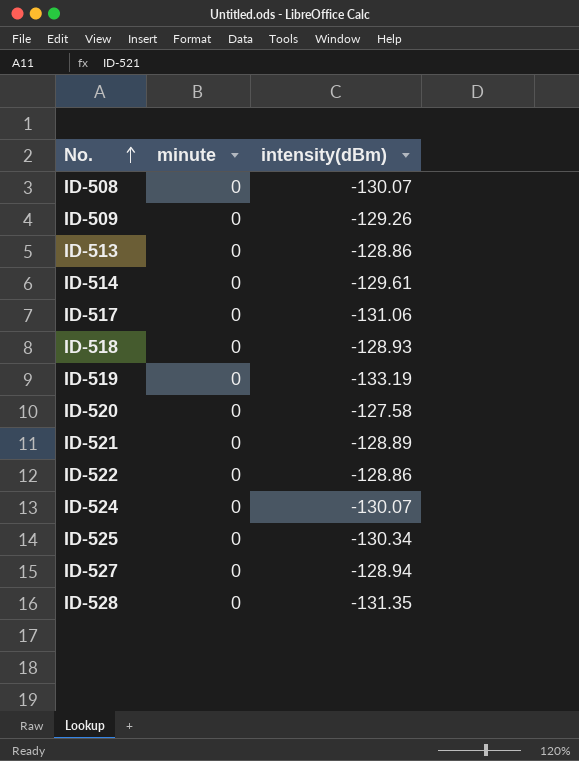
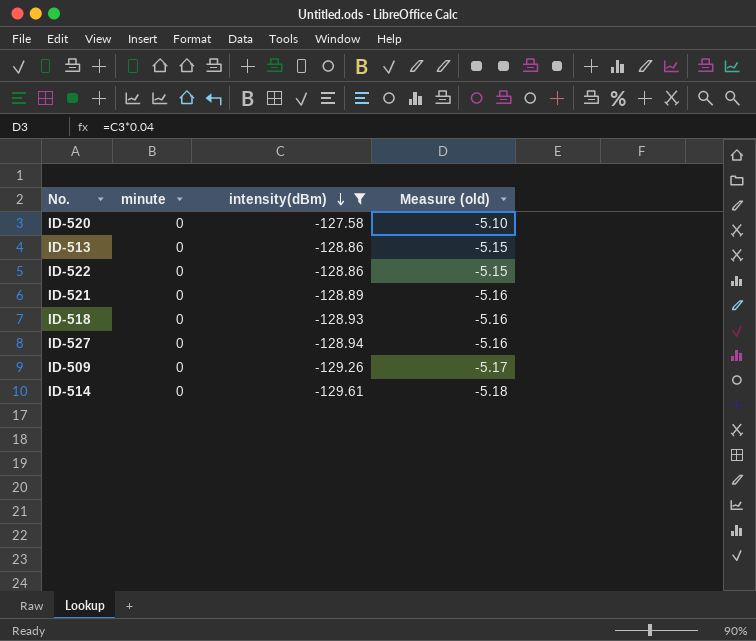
filter: none -> intensity(dBm) >= -129.61
row order: No. ascending -> intensity(dBm) descending
column Measure (old) | formula: none -> [intensity(dBm)] * 0.04

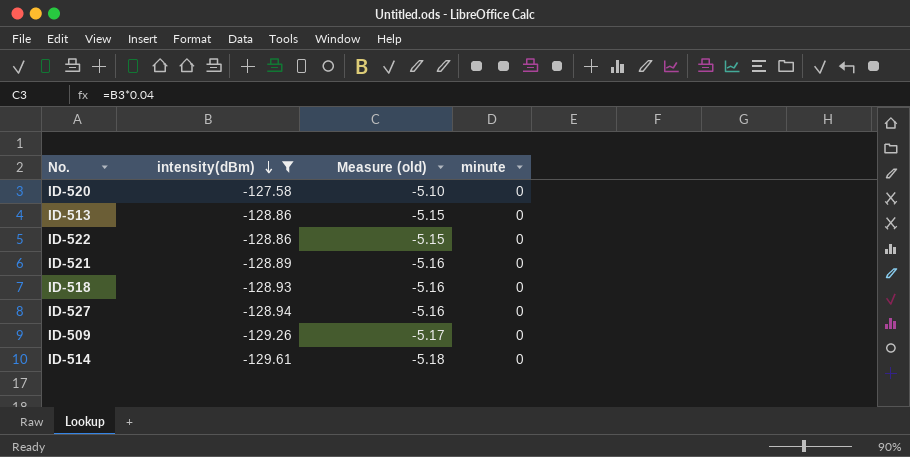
column minute | position: 2 -> 4

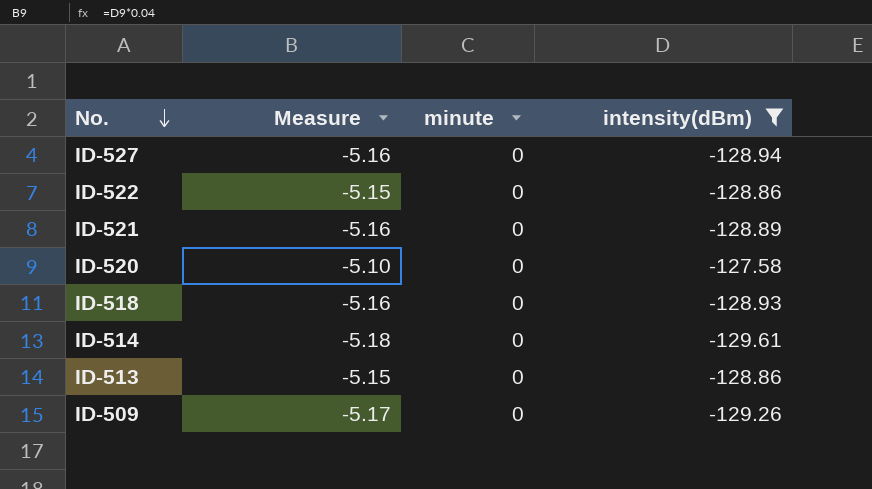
row order: intensity(dBm) descending -> No. descending
column name: Measure (old) -> Measure
column intensity(dBm) | position: 2 -> 4

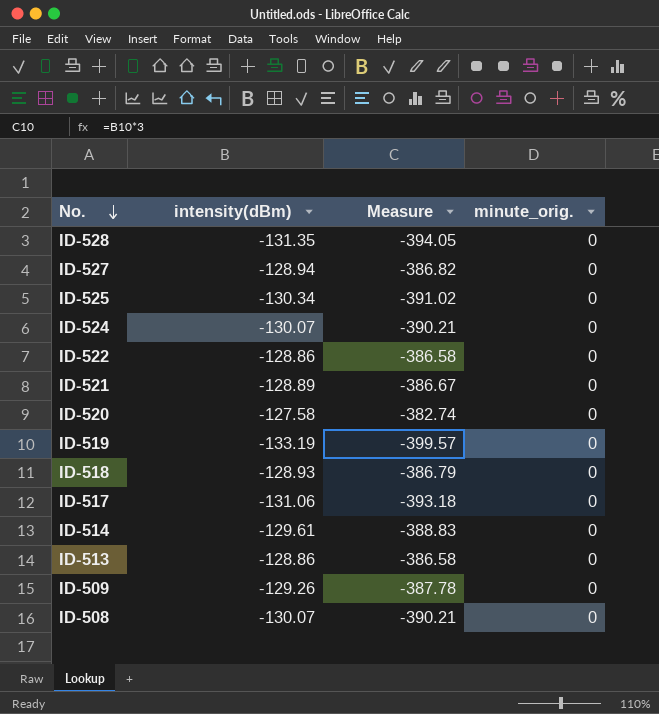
filter: intensity(dBm) >= -129.61 -> none
column intensity(dBm) | position: 4 -> 2
column Measure | formula: [intensity(dBm)] * 0.04 -> [intensity(dBm)] * 3
column name: minute -> minute_orig.

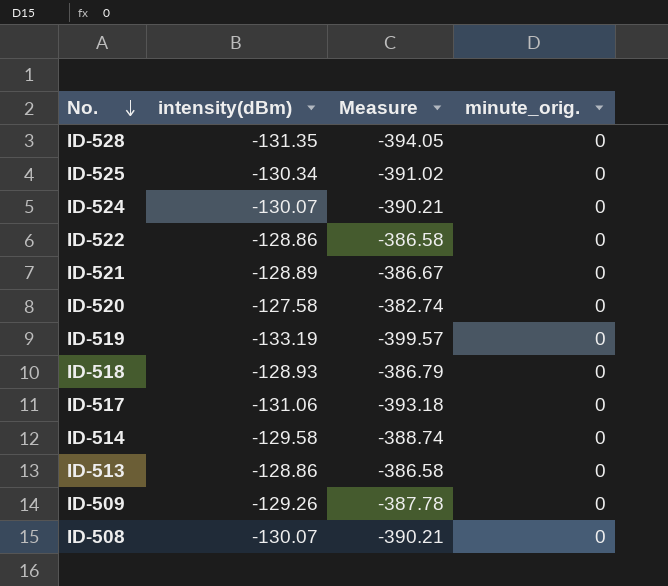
row ID-527: -128.94 | -386.82 | 0 -> none
ID-514 | intensity(dBm): -129.61 -> -129.58
ID-514 | Measure: -388.83 -> -388.74

